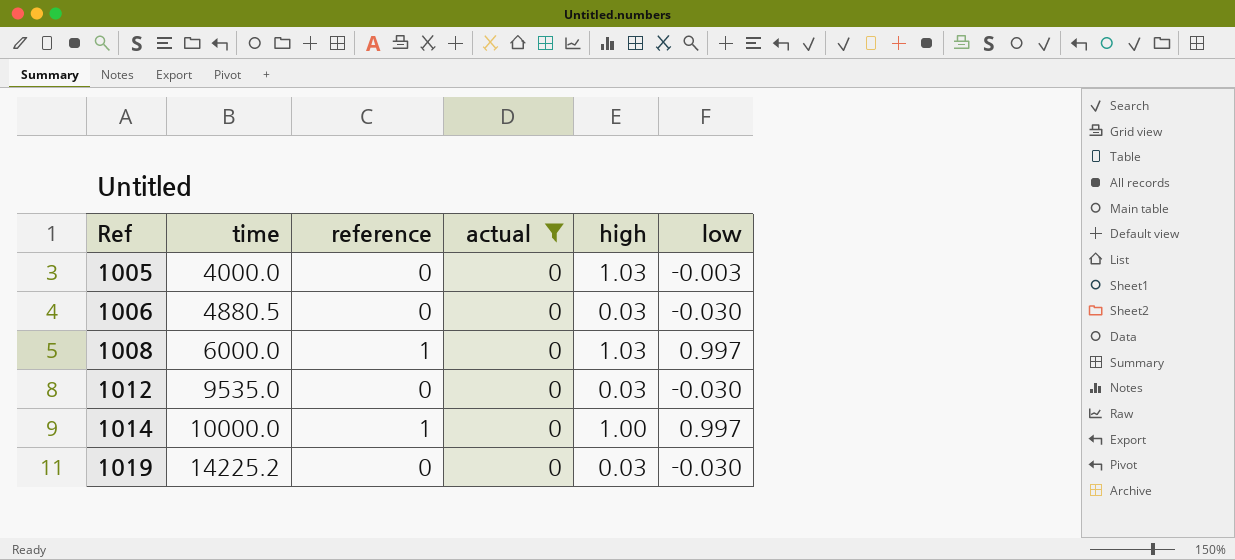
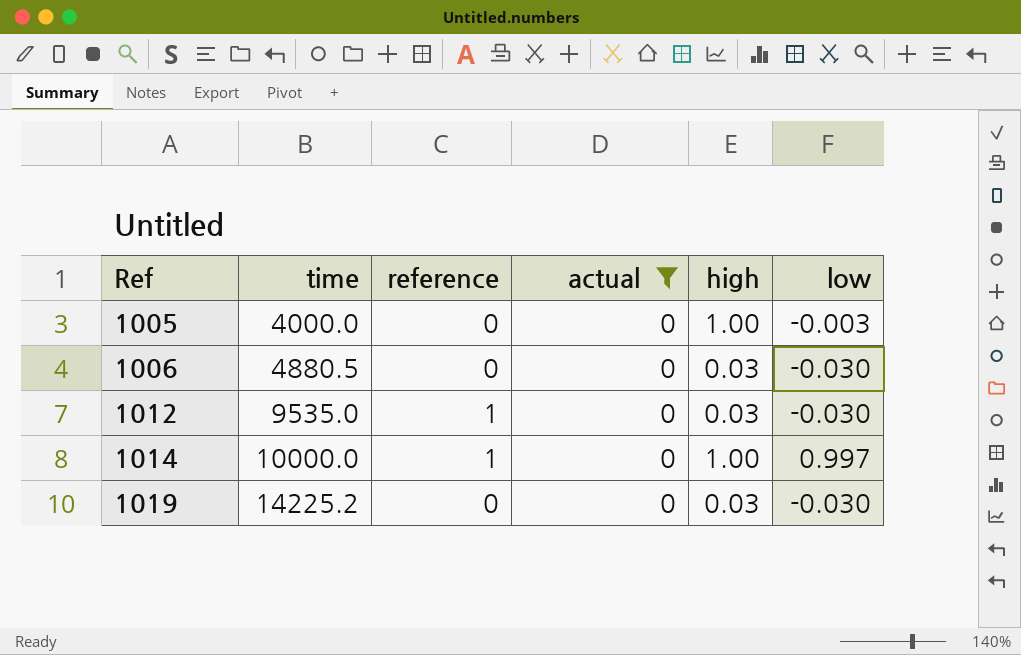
row 1008: 6000.0 | 1 | 0 | 1.03 | 0.997 -> none
1005 | high: 1.03 -> 1.00
1012 | reference: 0 -> 1

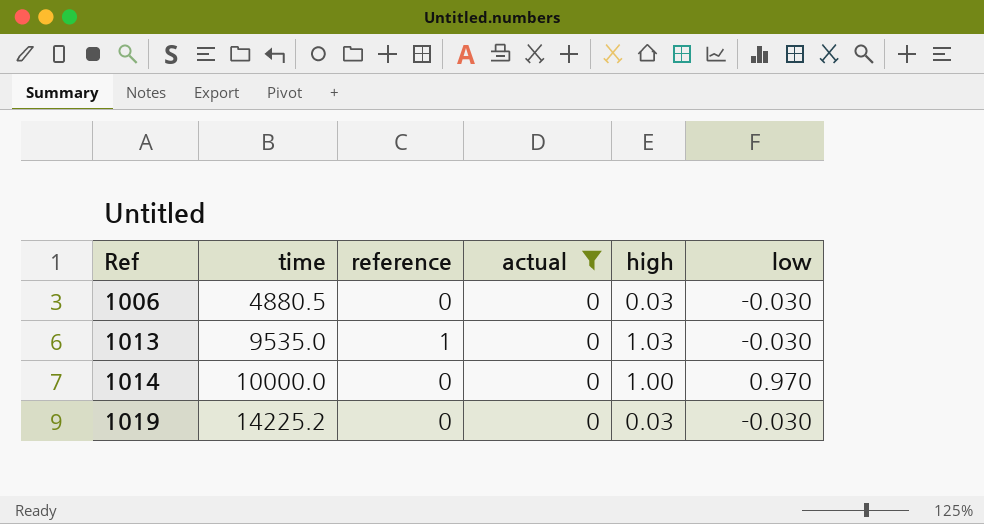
row 1005: 4000.0 | 0 | 0 | 1.00 | -0.003 -> none
row 1012: 9535.0 | 1 | 0 | 0.03 | -0.030 -> none
row 1013: none -> 9535.0 | 1 | 0 | 1.03 | -0.030
1014 | reference: 1 -> 0
1014 | low: 0.997 -> 0.970

